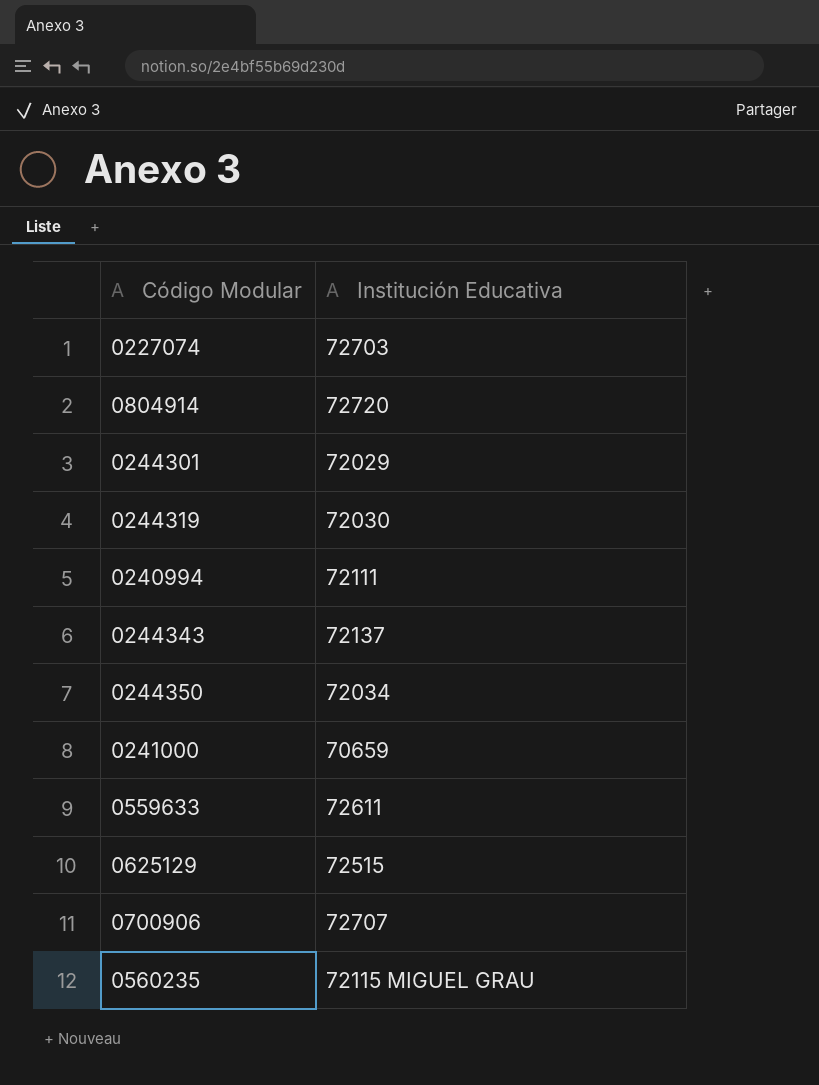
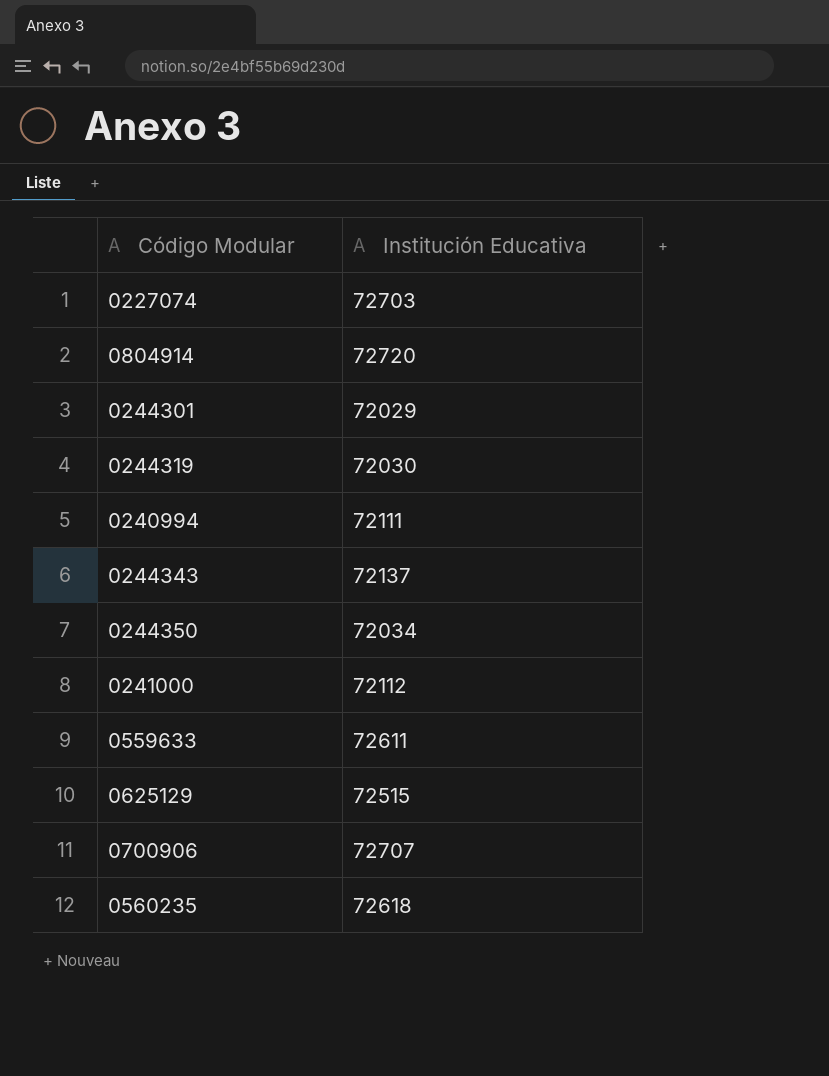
0241000 | Institución Educativa: 70659 -> 72112
0560235 | Institución Educativa: 72115 MIGUEL GRAU -> 72618

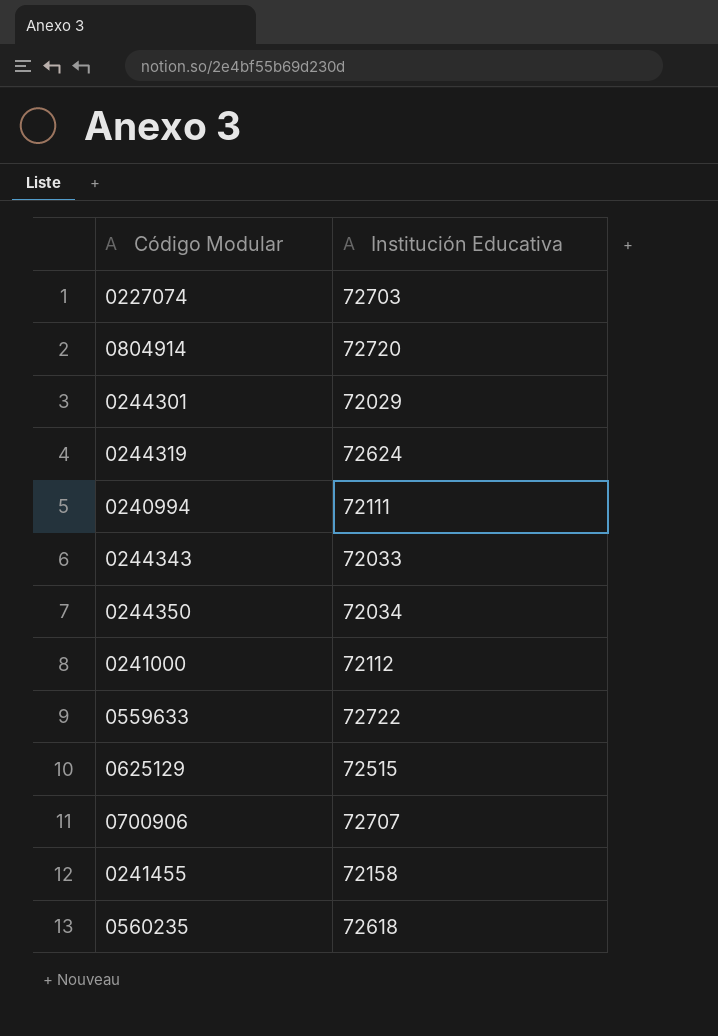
0244319 | Institución Educativa: 72030 -> 72624
0244343 | Institución Educativa: 72137 -> 72033
0559633 | Institución Educativa: 72611 -> 72722
row 0241455: none -> 72158

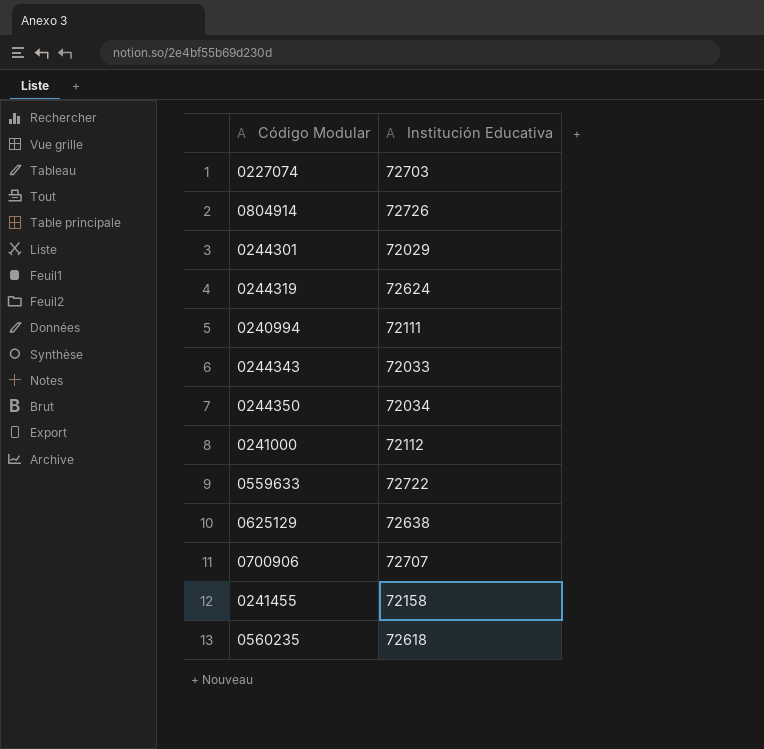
0804914 | Institución Educativa: 72720 -> 72726
0625129 | Institución Educativa: 72515 -> 72638

